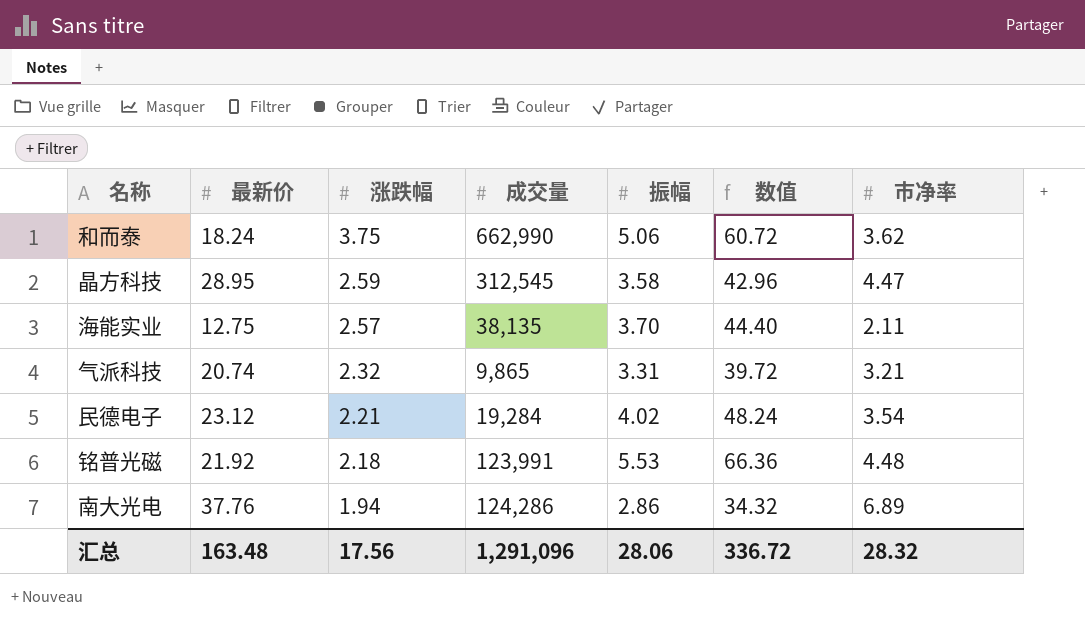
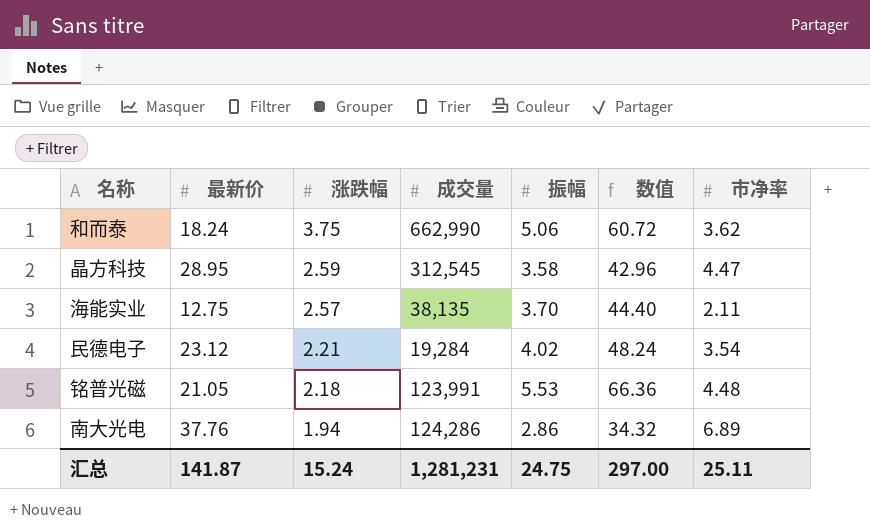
row 气派科技: 20.74 | 2.32 | 9,865 | 3.31 | 39.72 | 3.21 -> none
铭普光磁 | 最新价: 21.92 -> 21.05
汇总 | 最新价: 163.48 -> 141.87
汇总 | 涨跌幅: 17.56 -> 15.24
汇总 | 成交量: 1,291,096 -> 1,281,231
汇总 | 振幅: 28.06 -> 24.75
汇总 | 数值: 336.72 -> 297.00
汇总 | 市净率: 28.32 -> 25.11

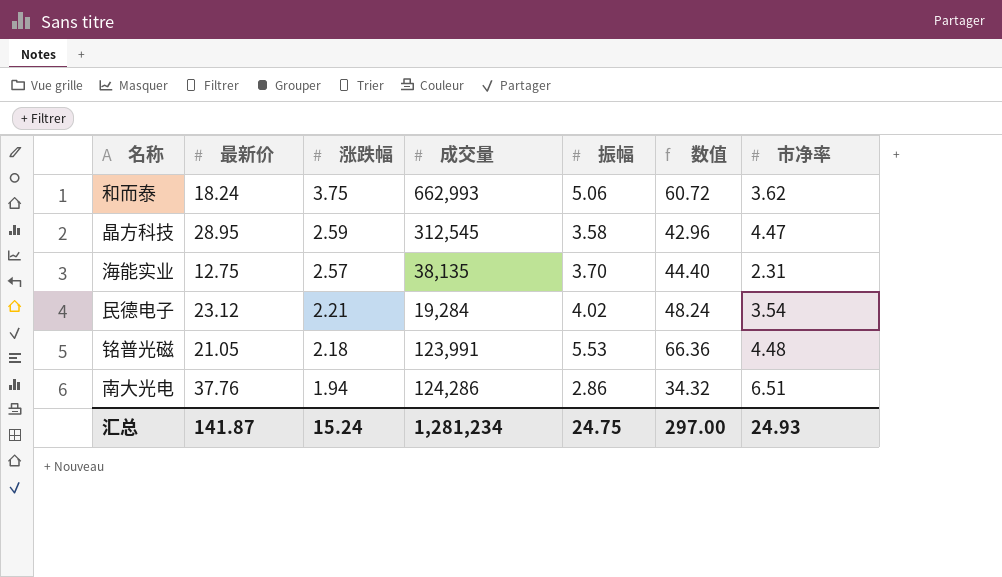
和而泰 | 成交量: 662,990 -> 662,993
海能实业 | 市净率: 2.11 -> 2.31
南大光电 | 市净率: 6.89 -> 6.51
汇总 | 成交量: 1,281,231 -> 1,281,234
汇总 | 市净率: 25.11 -> 24.93

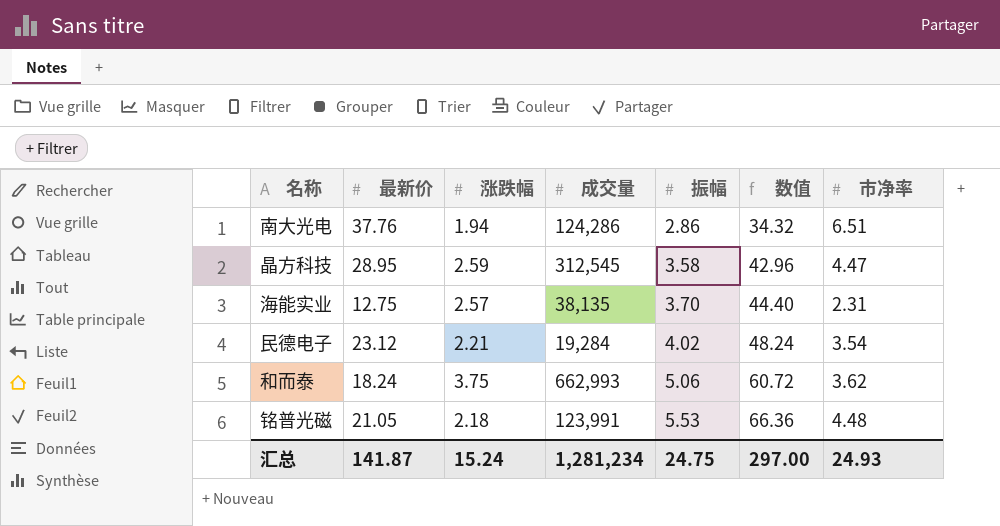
row order: 涨跌幅 descending -> 振幅 ascending

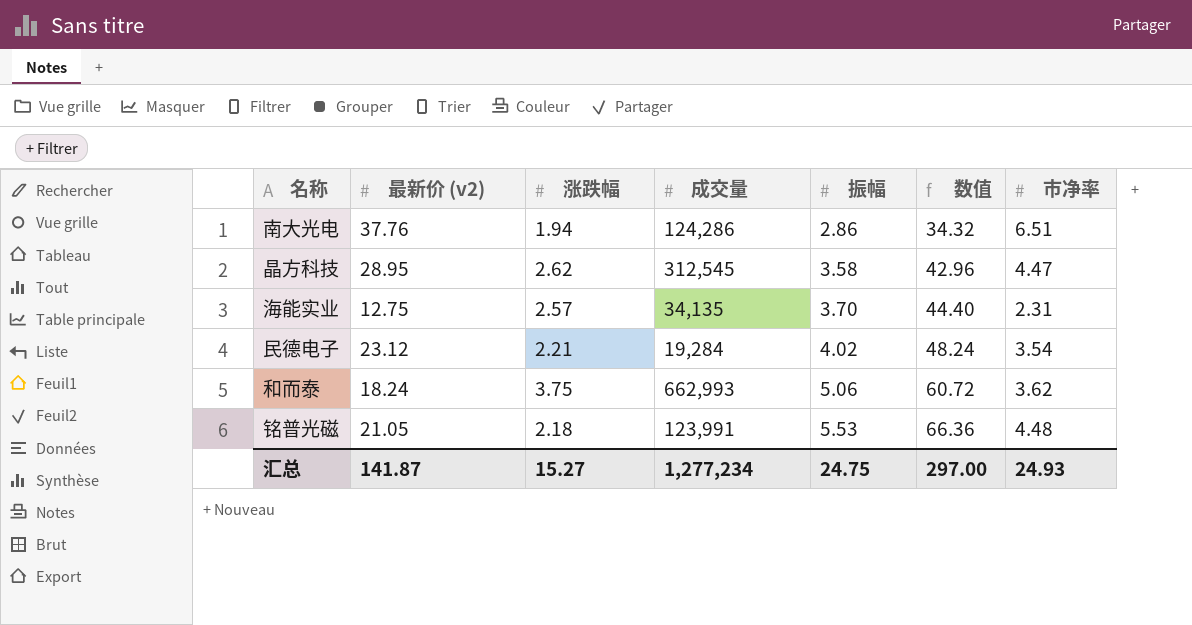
column name: 最新价 -> 最新价 (v2)
晶方科技 | 涨跌幅: 2.59 -> 2.62
海能实业 | 成交量: 38,135 -> 34,135
汇总 | 涨跌幅: 15.24 -> 15.27
汇总 | 成交量: 1,281,234 -> 1,277,234

